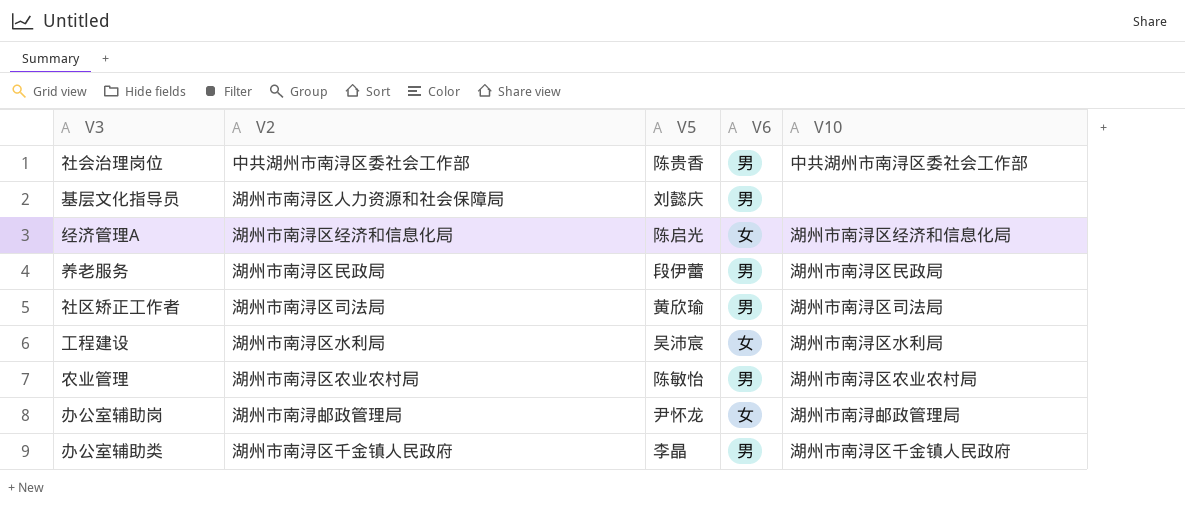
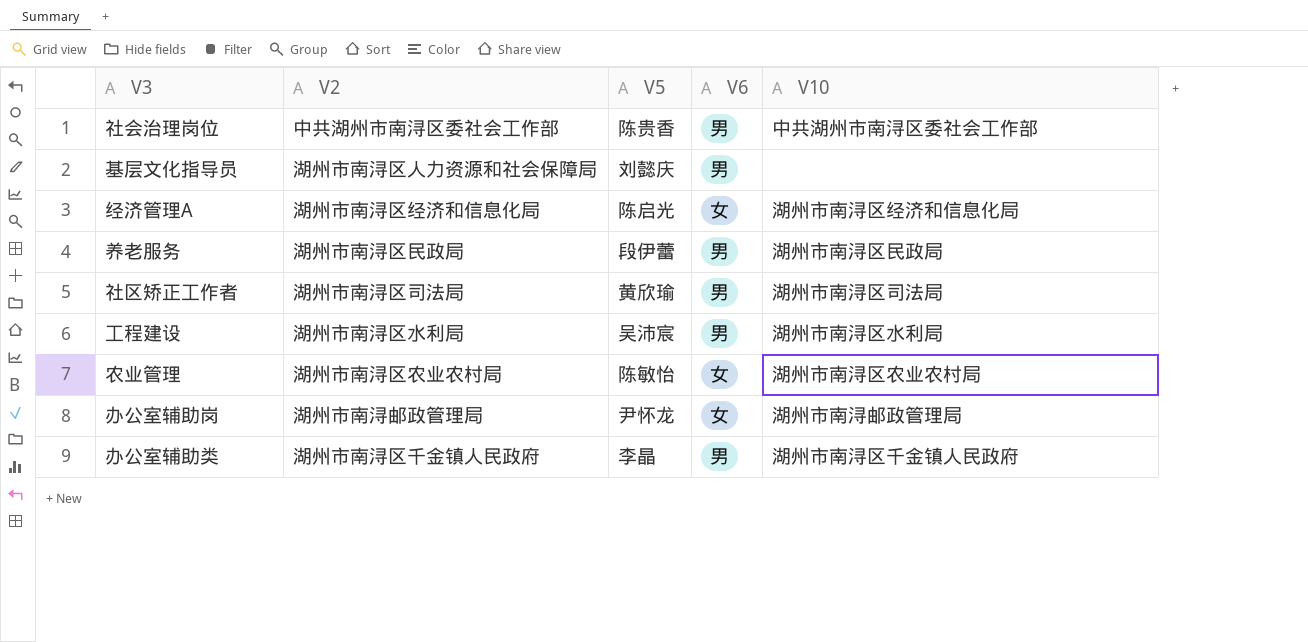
工程建设 | V6: 女 -> 男
农业管理 | V6: 男 -> 女

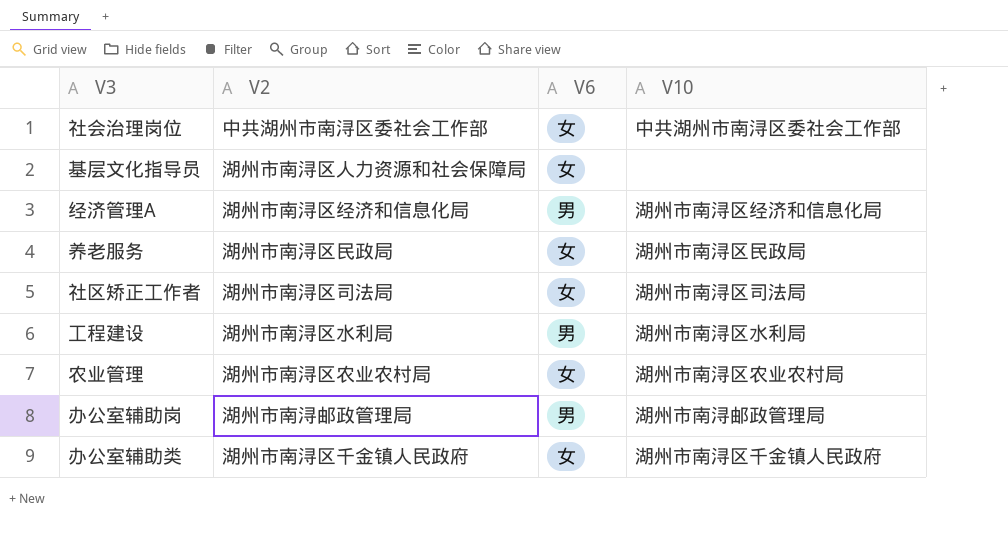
column V5 | position: 3 -> none
社会治理岗位 | V6: 男 -> 女
基层文化指导员 | V6: 男 -> 女
经济管理A | V6: 女 -> 男
养老服务 | V6: 男 -> 女
社区矫正工作者 | V6: 男 -> 女
办公室辅助岗 | V6: 女 -> 男
办公室辅助类 | V6: 男 -> 女

